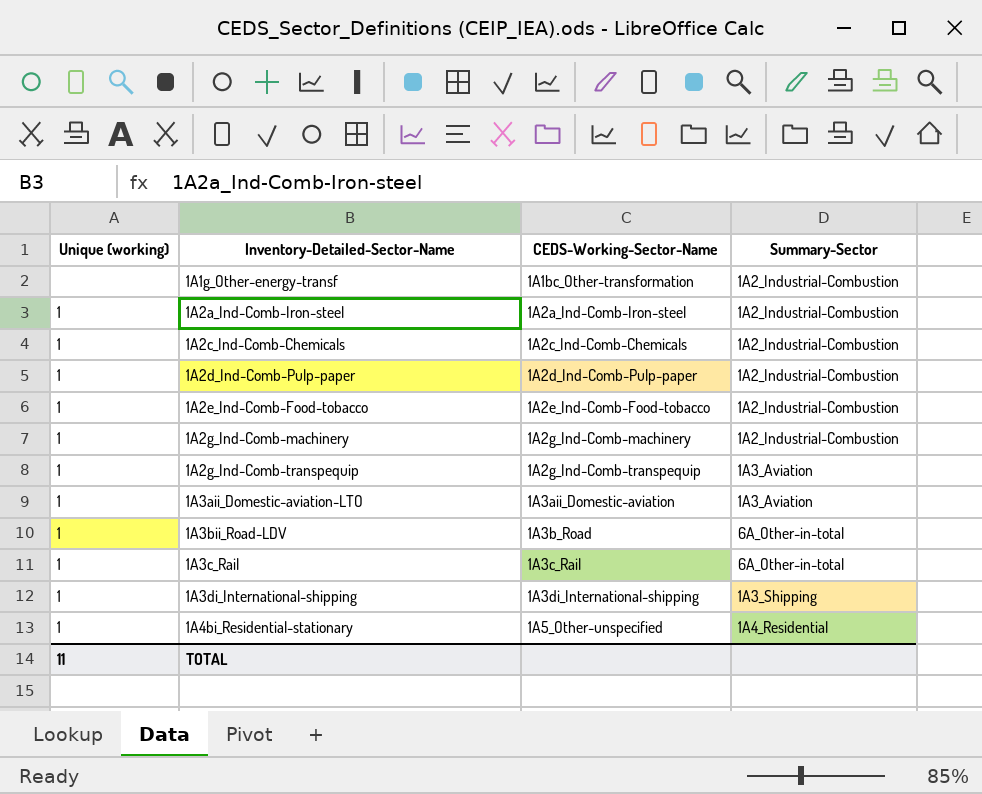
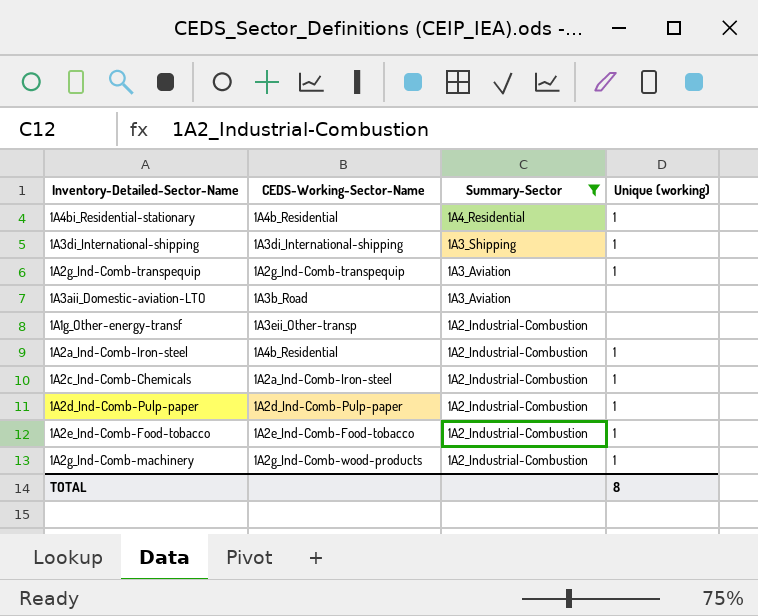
filter: none -> Summary-Sector != 6A_Other-in-total
row order: Inventory-Detailed-Sector-Name ascending -> Summary-Sector descending
column Unique (working) | position: 1 -> 4
1A4bi_Residential-stationary | CEDS-Working-Sector-Name: 1A5_Other-unspecified -> 1A4b_Residential
1A3aii_Domestic-aviation-LTO | CEDS-Working-Sector-Name: 1A3aii_Domestic-aviation -> 1A3b_Road
1A3aii_Domestic-aviation-LTO | Unique (working): 1 -> none
1A1g_Other-energy-transf | CEDS-Working-Sector-Name: 1A1bc_Other-transformation -> 1A3eii_Other-transp
1A2a_Ind-Comb-Iron-steel | CEDS-Working-Sector-Name: 1A2a_Ind-Comb-Iron-steel -> 1A4b_Residential
1A2c_Ind-Comb-Chemicals | CEDS-Working-Sector-Name: 1A2c_Ind-Comb-Chemicals -> 1A2a_Ind-Comb-Iron-steel
1A2g_Ind-Comb-machinery | CEDS-Working-Sector-Name: 1A2g_Ind-Comb-machinery -> 1A2g_Ind-Comb-wood-products
TOTAL | Unique (working): 11 -> 8

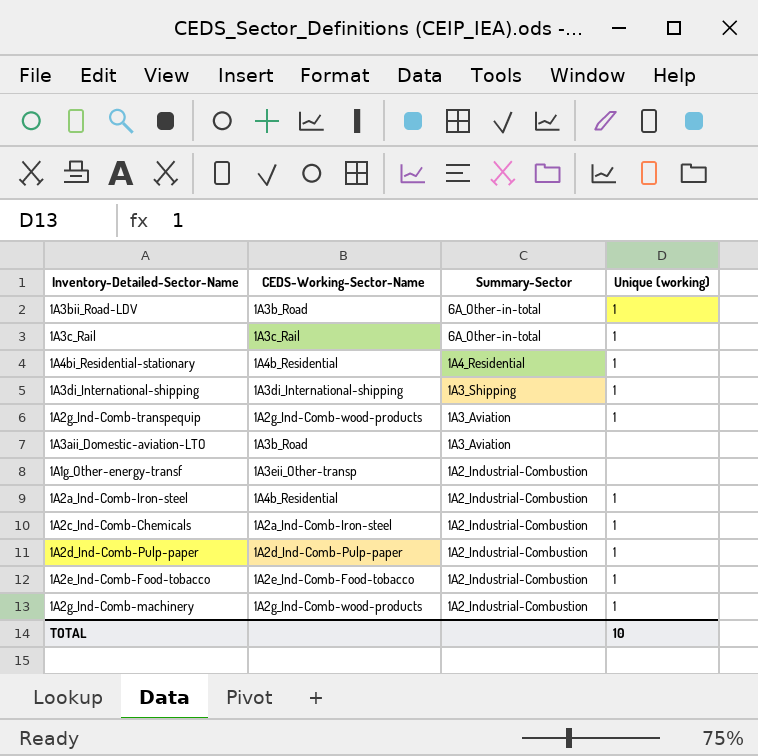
filter: Summary-Sector != 6A_Other-in-total -> none
1A2g_Ind-Comb-transpequip | CEDS-Working-Sector-Name: 1A2g_Ind-Comb-transpequip -> 1A2g_Ind-Comb-wood-products
TOTAL | Unique (working): 8 -> 10

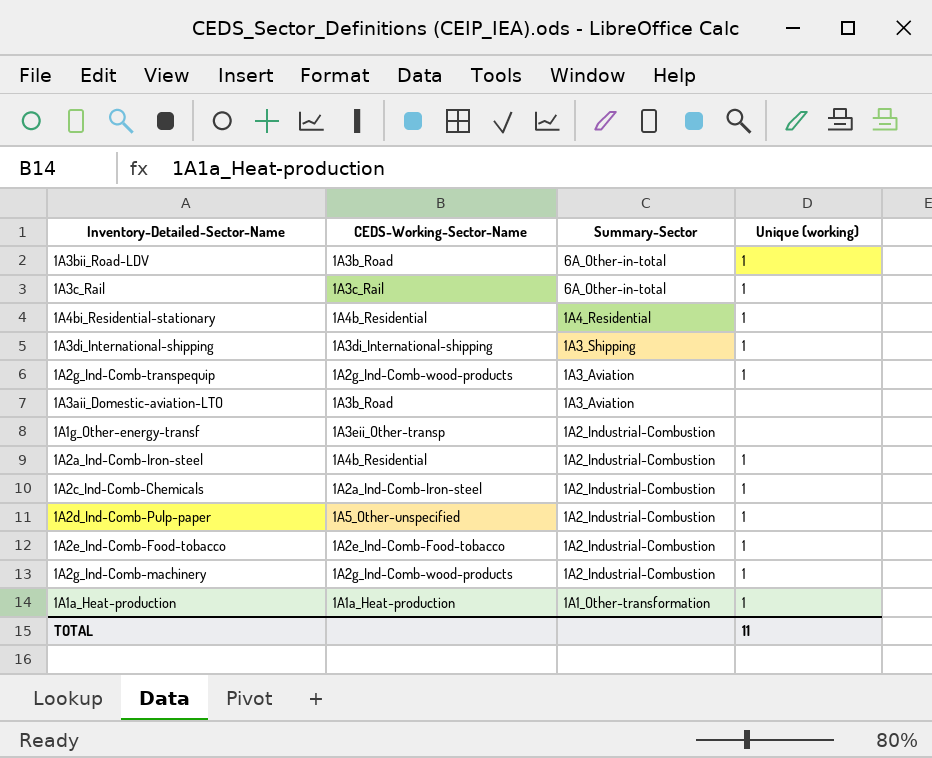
1A2d_Ind-Comb-Pulp-paper | CEDS-Working-Sector-Name: 1A2d_Ind-Comb-Pulp-paper -> 1A5_Other-unspecified
row 1A1a_Heat-production: none -> 1A1a_Heat-production | 1A1_Other-transformation | 1
TOTAL | Unique (working): 10 -> 11

